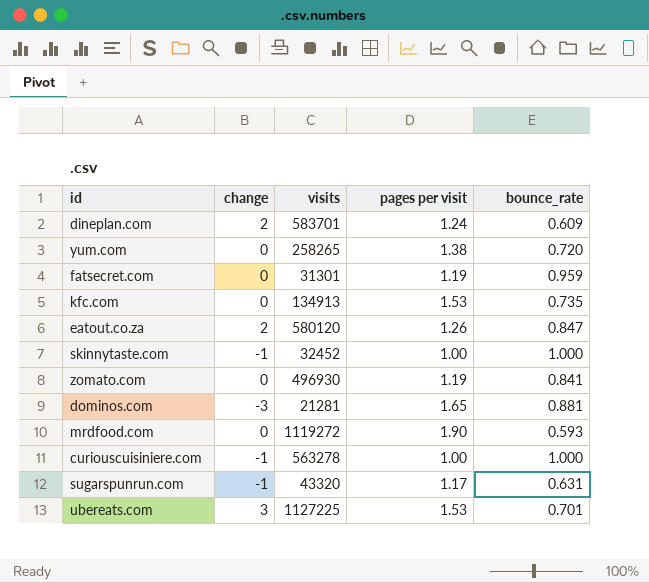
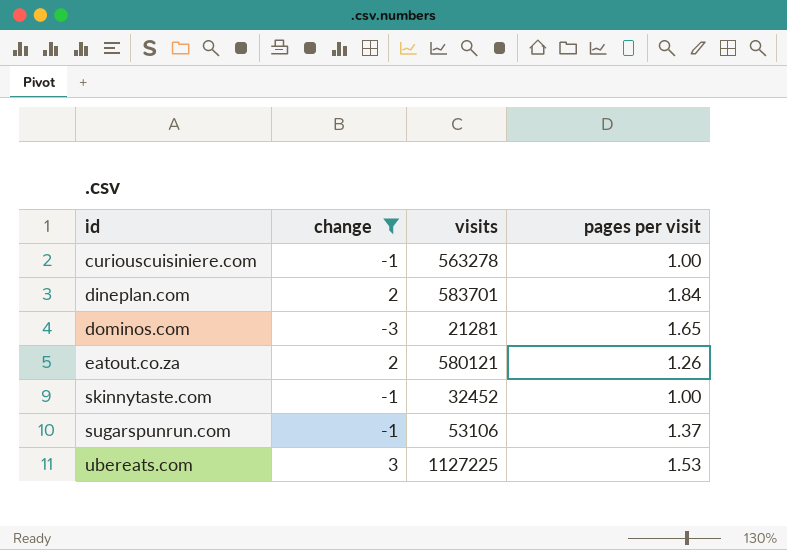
filter: none -> change != 0
row order: none -> id ascending
column bounce_rate | position: 5 -> none
dineplan.com | pages per visit: 1.24 -> 1.84
eatout.co.za | visits: 580120 -> 580121
sugarspunrun.com | visits: 43320 -> 53106
sugarspunrun.com | pages per visit: 1.17 -> 1.37

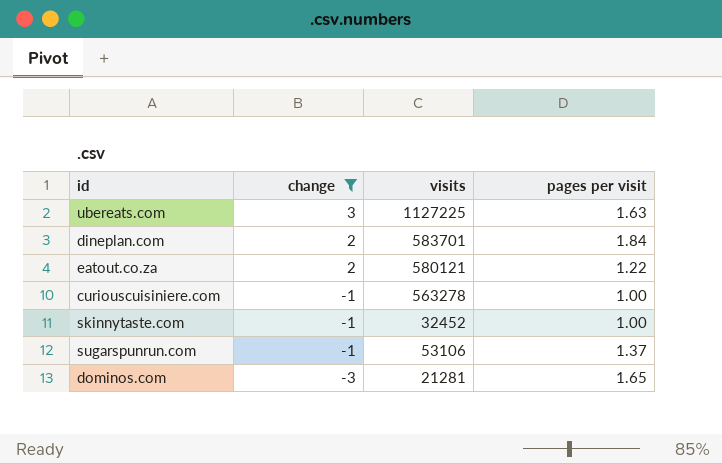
row order: id ascending -> change descending
ubereats.com | pages per visit: 1.53 -> 1.63
eatout.co.za | pages per visit: 1.26 -> 1.22

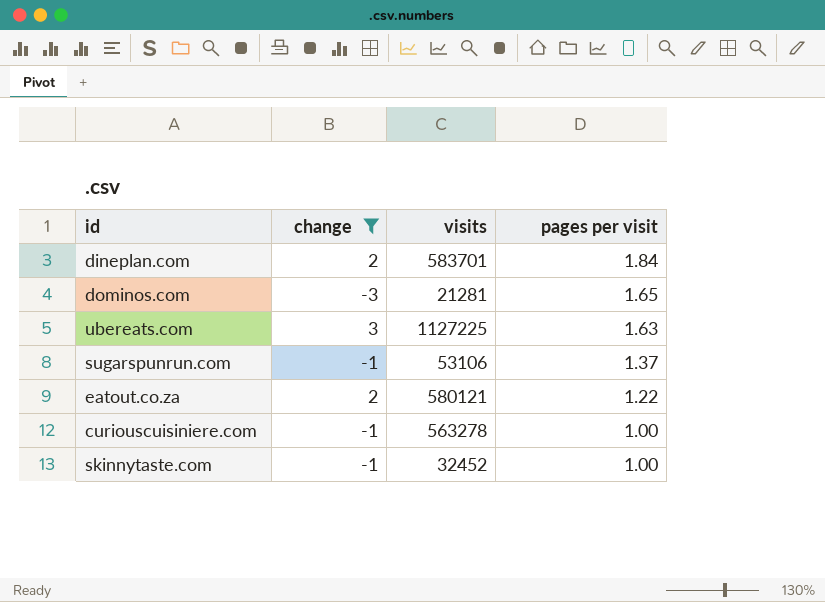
row order: change descending -> pages per visit descending

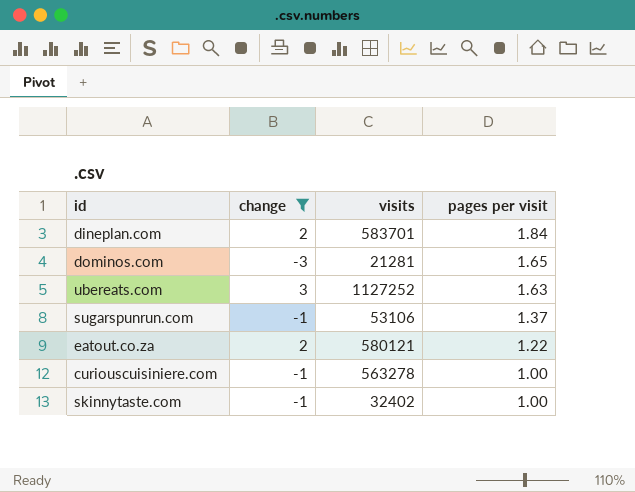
ubereats.com | visits: 1127225 -> 1127252
skinnytaste.com | visits: 32452 -> 32402

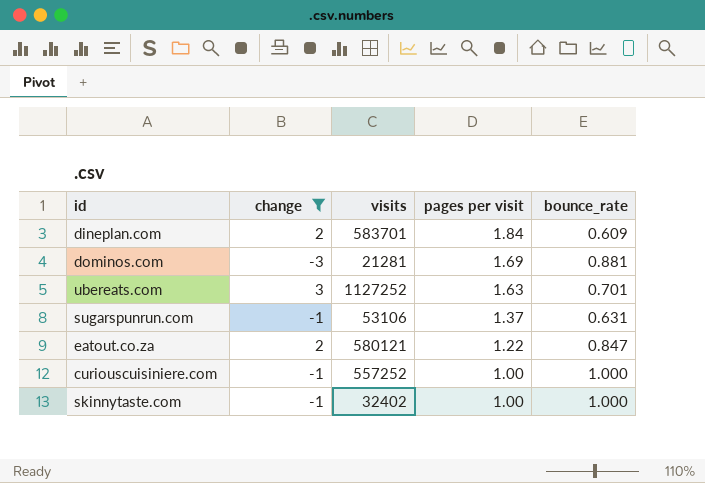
column bounce_rate | position: none -> 5
dominos.com | pages per visit: 1.65 -> 1.69
curiouscuisiniere.com | visits: 563278 -> 557252

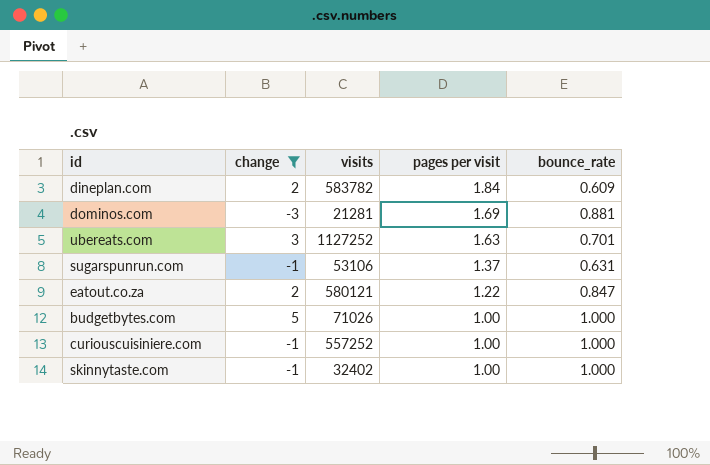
dineplan.com | visits: 583701 -> 583782
row budgetbytes.com: none -> 5 | 71026 | 1.00 | 1.000

